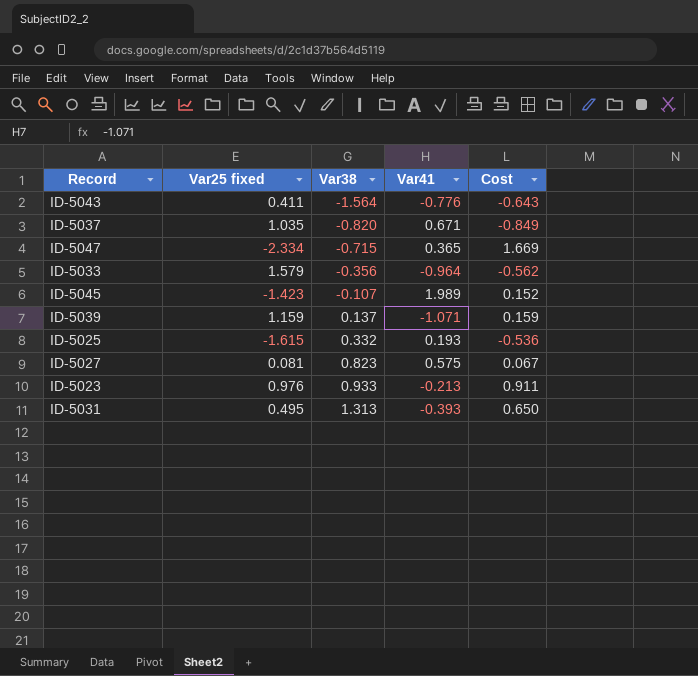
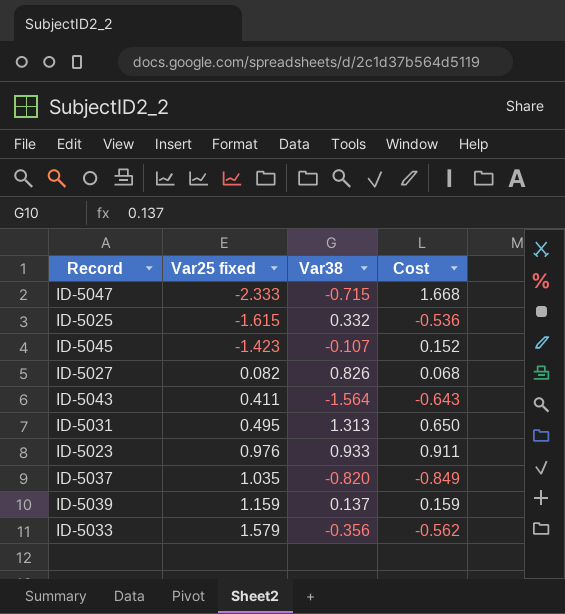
row order: Var38 ascending -> Var25 fixed ascending
column Var41 | position: 4 -> none
ID-5047 | Var25 fixed: -2.334 -> -2.333
ID-5047 | Cost: 1.669 -> 1.668
ID-5027 | Var25 fixed: 0.081 -> 0.082
ID-5027 | Var38: 0.823 -> 0.826
ID-5027 | Cost: 0.067 -> 0.068

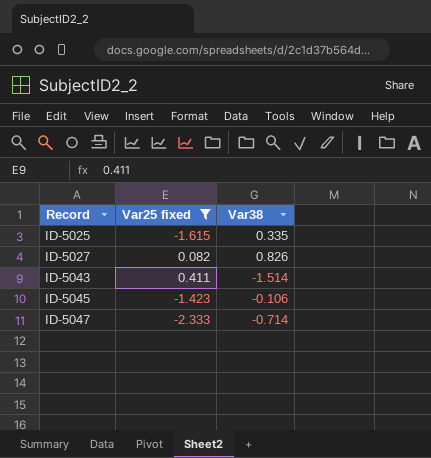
filter: none -> Var25 fixed <= 0.411
row order: Var25 fixed ascending -> Record ascending
column Cost | formula: [Var25 fixed] * [Var38] -> none
ID-5025 | Var38: 0.332 -> 0.335
ID-5043 | Var38: -1.564 -> -1.514
ID-5045 | Var38: -0.107 -> -0.106
ID-5047 | Var38: -0.715 -> -0.714

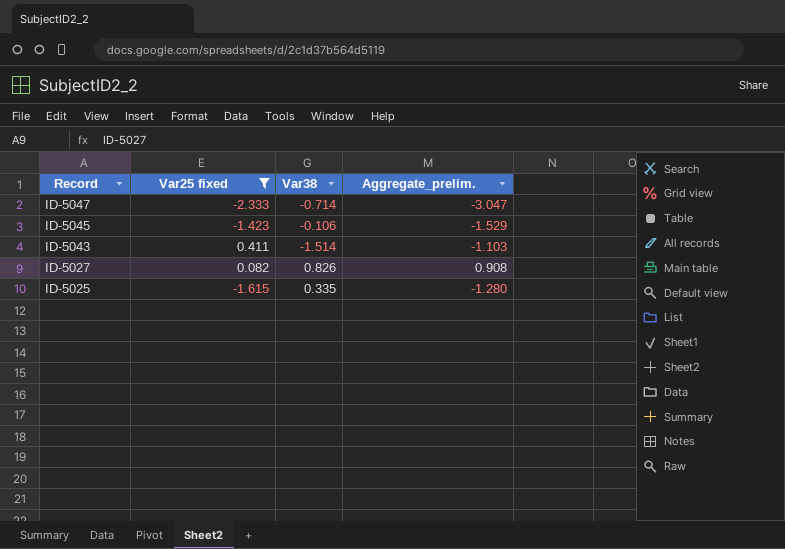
row order: Record ascending -> Record descending
column Aggregate_prelim. | formula: none -> [Var25 fixed] + [Var38]

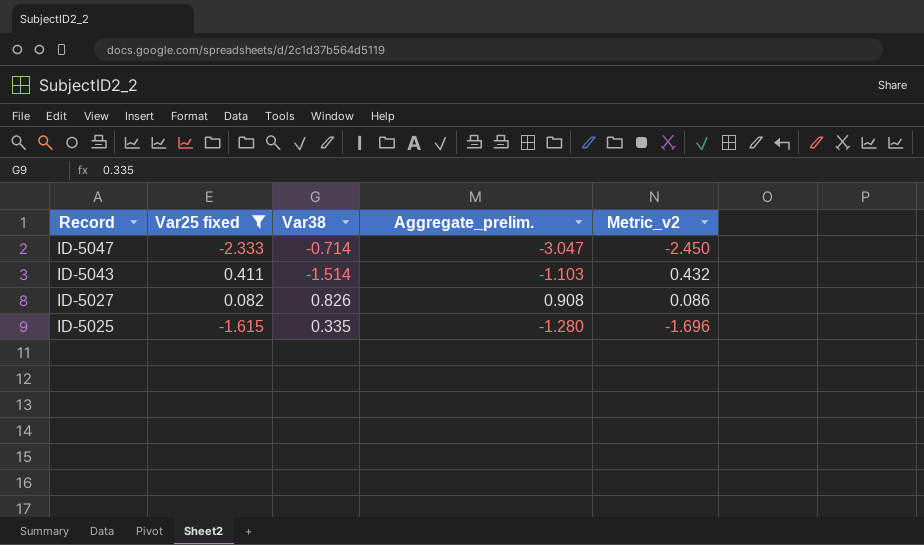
column Metric_v2 | formula: none -> [Var25 fixed] * 1.05
row ID-5045: -1.423 | -0.106 | -1.529 -> none

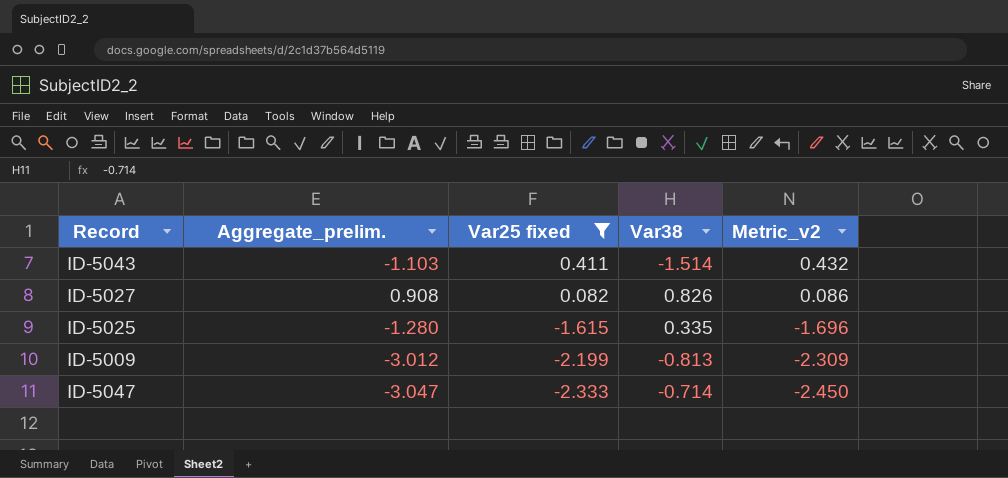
row order: Record descending -> Var25 fixed descending
column Aggregate_prelim. | position: 4 -> 2
row ID-5009: none -> -3.012 | -2.199 | -0.813 | -2.309

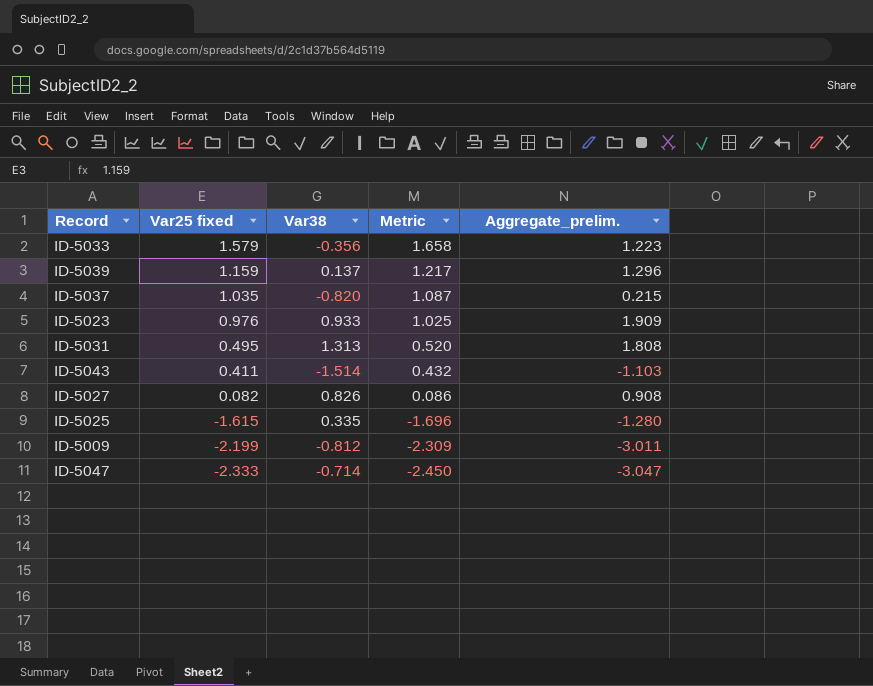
filter: Var25 fixed <= 0.411 -> none
column name: Metric_v2 -> Metric
column Aggregate_prelim. | position: 2 -> 5
ID-5009 | Var38: -0.813 -> -0.812
ID-5009 | Aggregate_prelim.: -3.012 -> -3.011

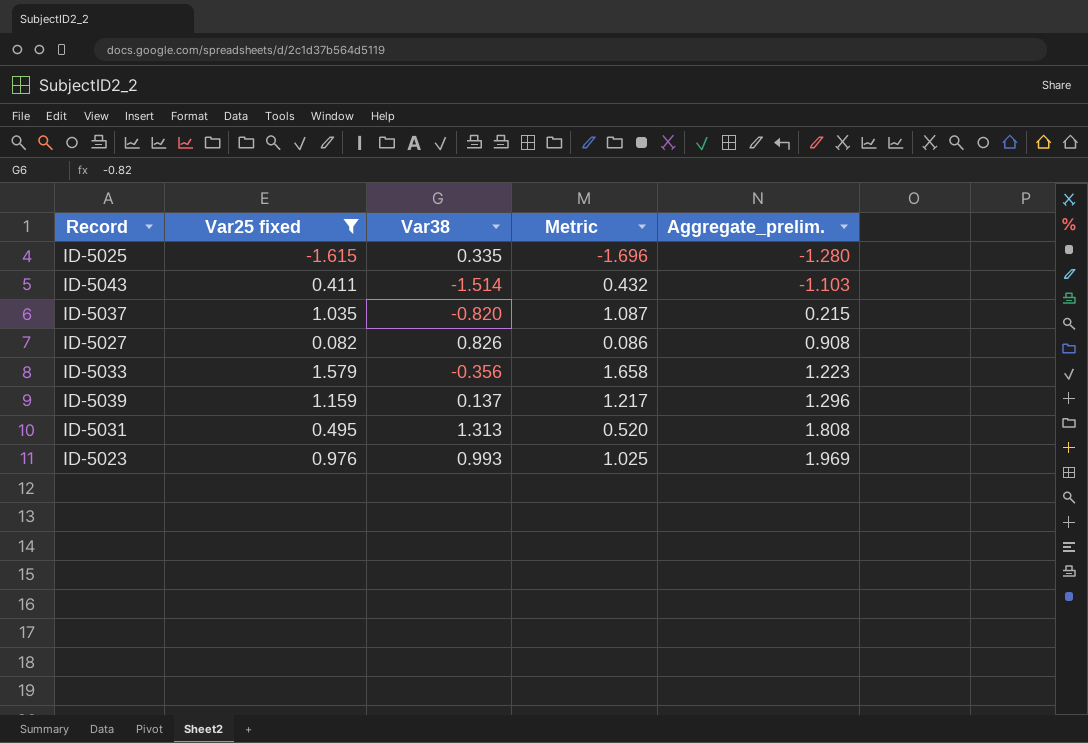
filter: none -> Var25 fixed >= -1.615
row order: Var25 fixed descending -> Aggregate_prelim. ascending
ID-5023 | Var38: 0.933 -> 0.993
ID-5023 | Aggregate_prelim.: 1.909 -> 1.969

